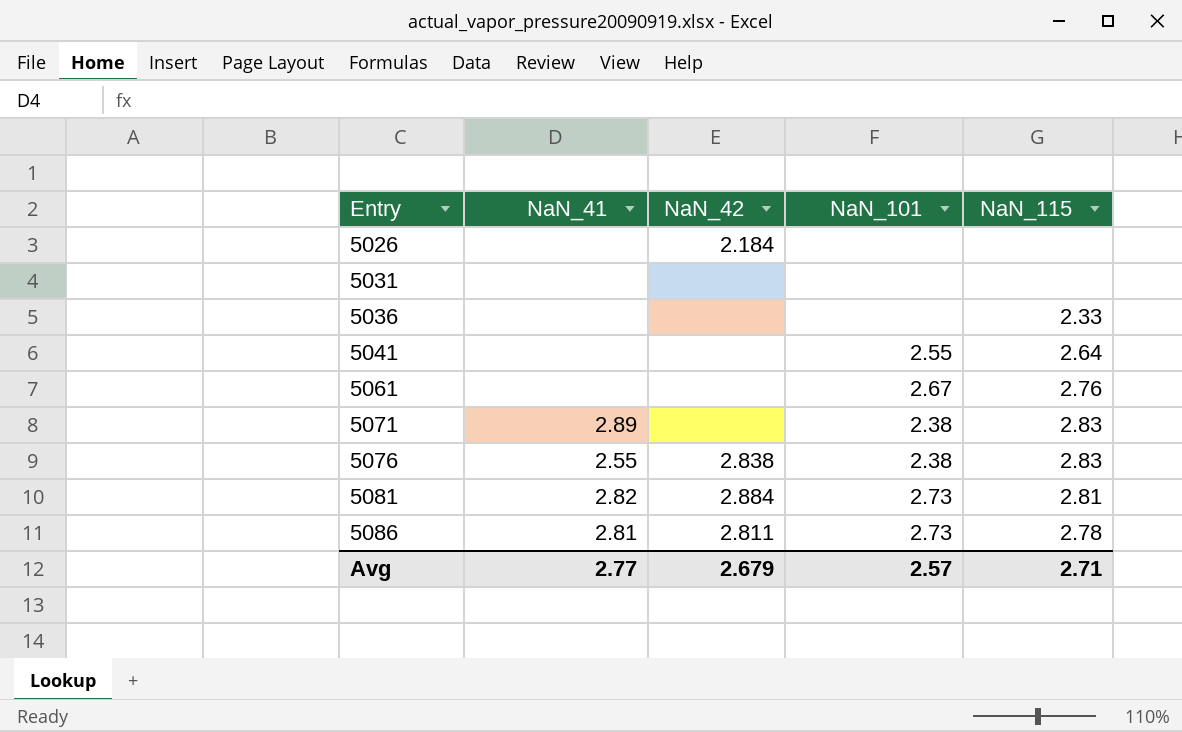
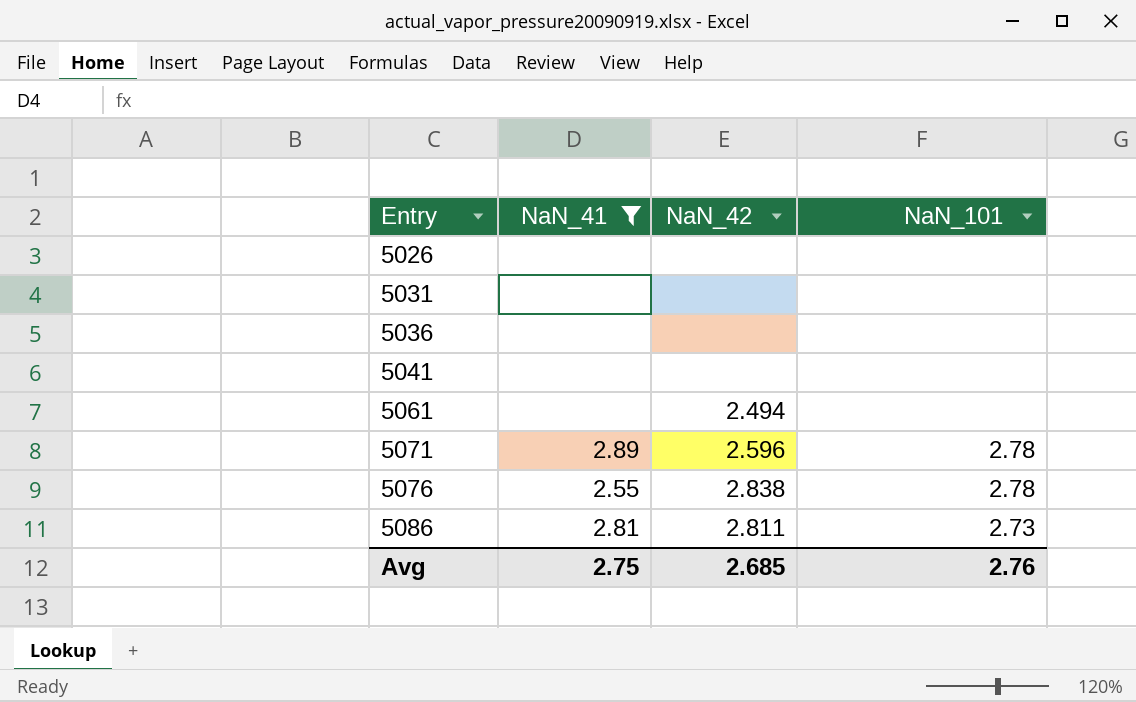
filter: none -> NaN_41 != 2.82
column NaN_115 | position: 5 -> none
5026 | NaN_42: 2.184 -> none
5041 | NaN_101: 2.55 -> none
5061 | NaN_42: none -> 2.494
5061 | NaN_101: 2.67 -> none
5071 | NaN_42: none -> 2.596
5071 | NaN_101: 2.38 -> 2.78
5076 | NaN_101: 2.38 -> 2.78
Avg | NaN_41: 2.77 -> 2.75
Avg | NaN_42: 2.679 -> 2.685
Avg | NaN_101: 2.57 -> 2.76

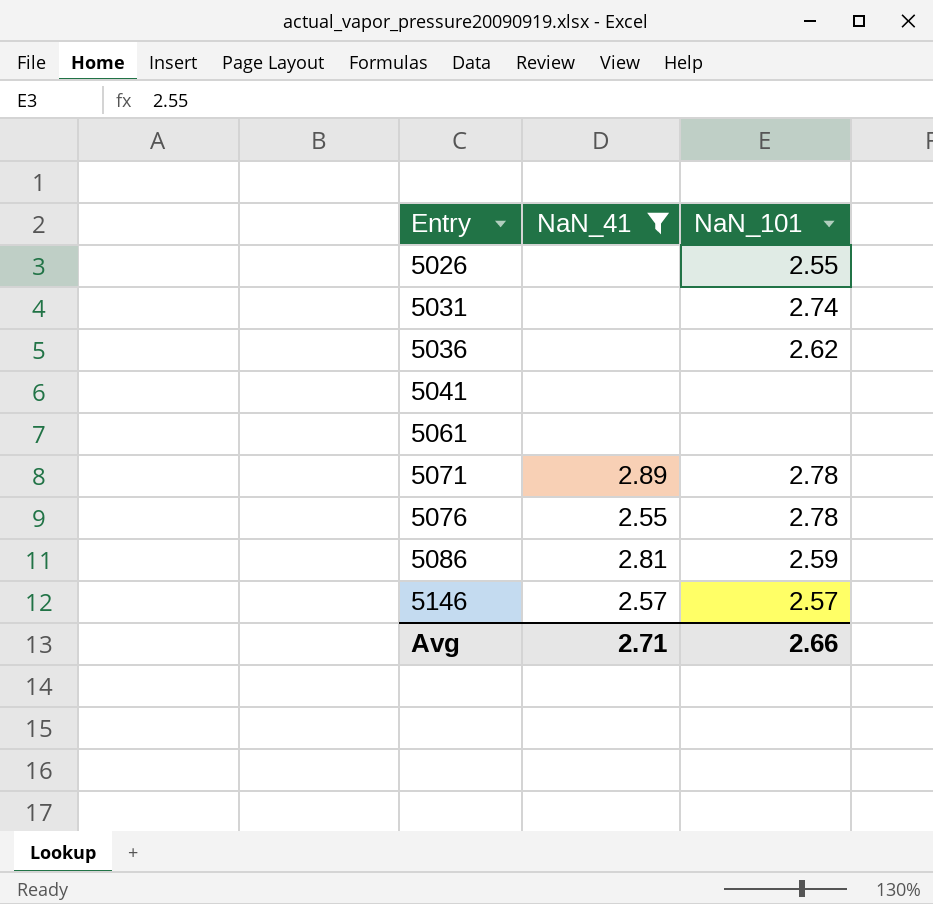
column NaN_42 | position: 3 -> none
5026 | NaN_101: none -> 2.55
5031 | NaN_101: none -> 2.74
5036 | NaN_101: none -> 2.62
5086 | NaN_101: 2.73 -> 2.59
row 5146: none -> 2.57 | 2.57
Avg | NaN_41: 2.75 -> 2.71
Avg | NaN_101: 2.76 -> 2.66

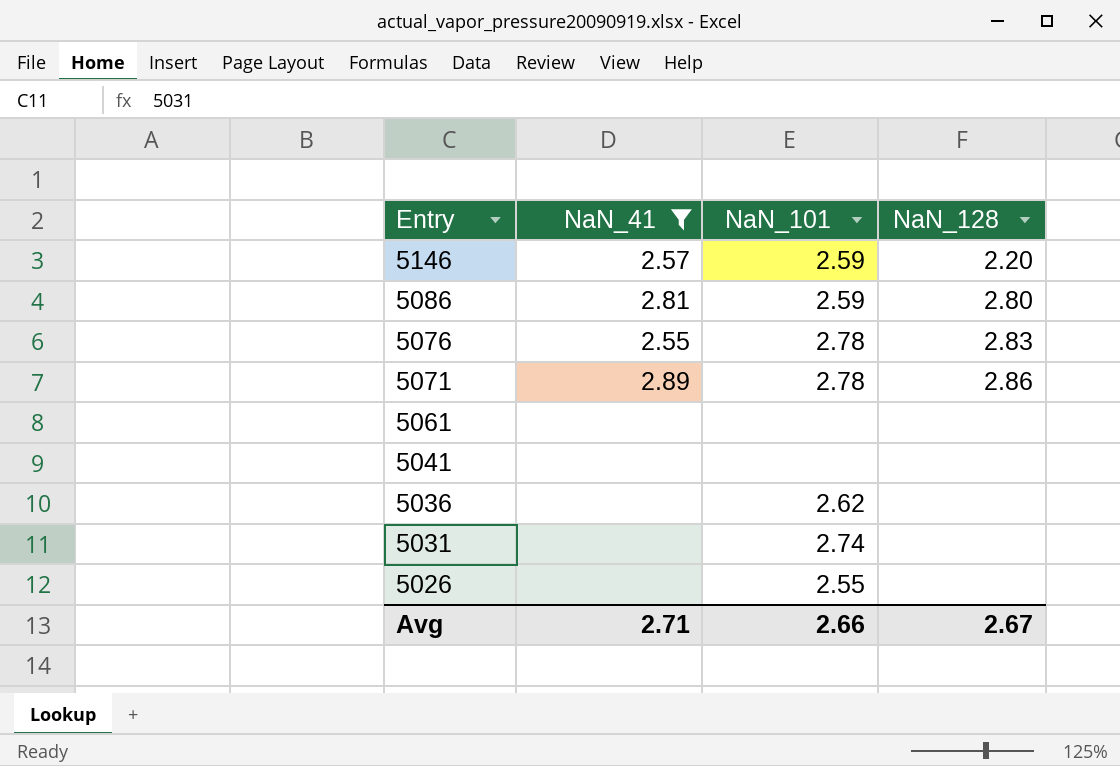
row order: Entry ascending -> Entry descending
column NaN_128 | position: none -> 4
5146 | NaN_101: 2.57 -> 2.59

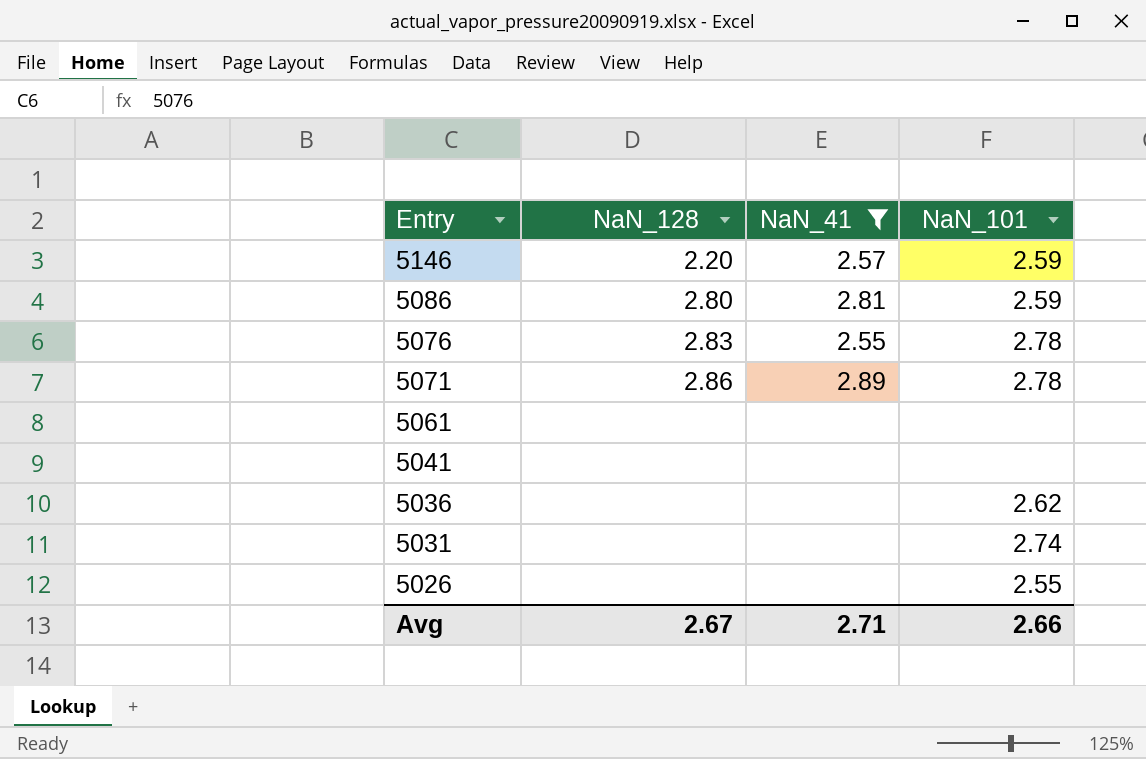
column NaN_128 | position: 4 -> 2

